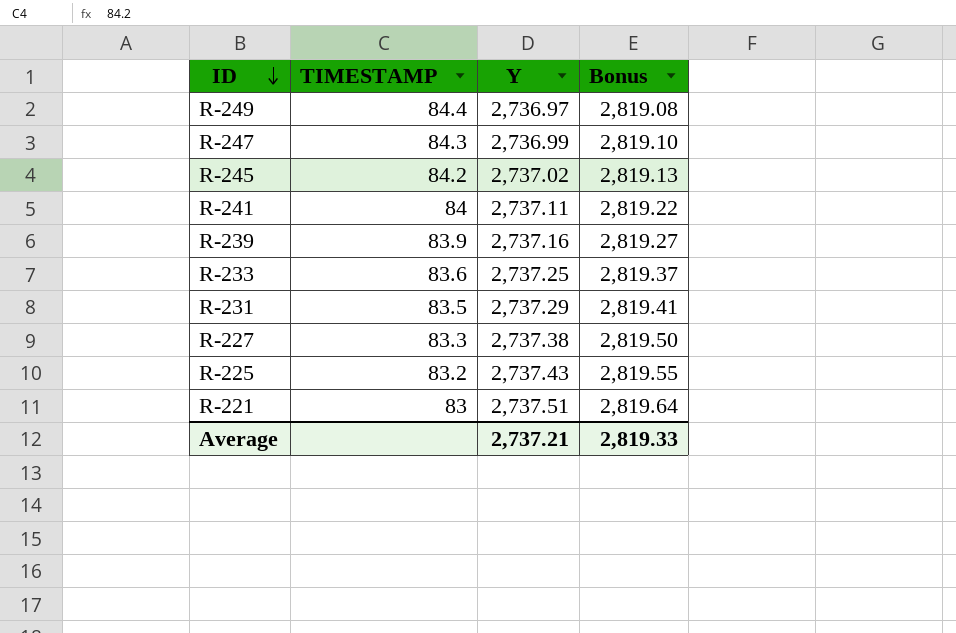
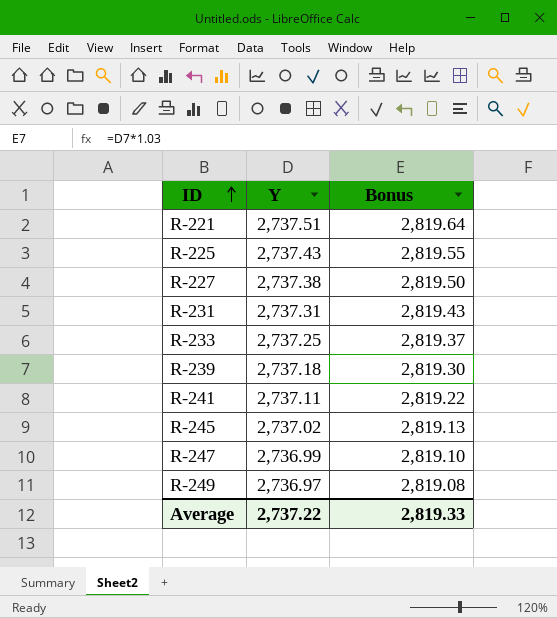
row order: ID descending -> ID ascending
column TIMESTAMP | position: 2 -> none
R-231 | Y: 2,737.29 -> 2,737.31
R-231 | Bonus: 2,819.41 -> 2,819.43
R-239 | Y: 2,737.16 -> 2,737.18
R-239 | Bonus: 2,819.27 -> 2,819.30
Average | Y: 2,737.21 -> 2,737.22

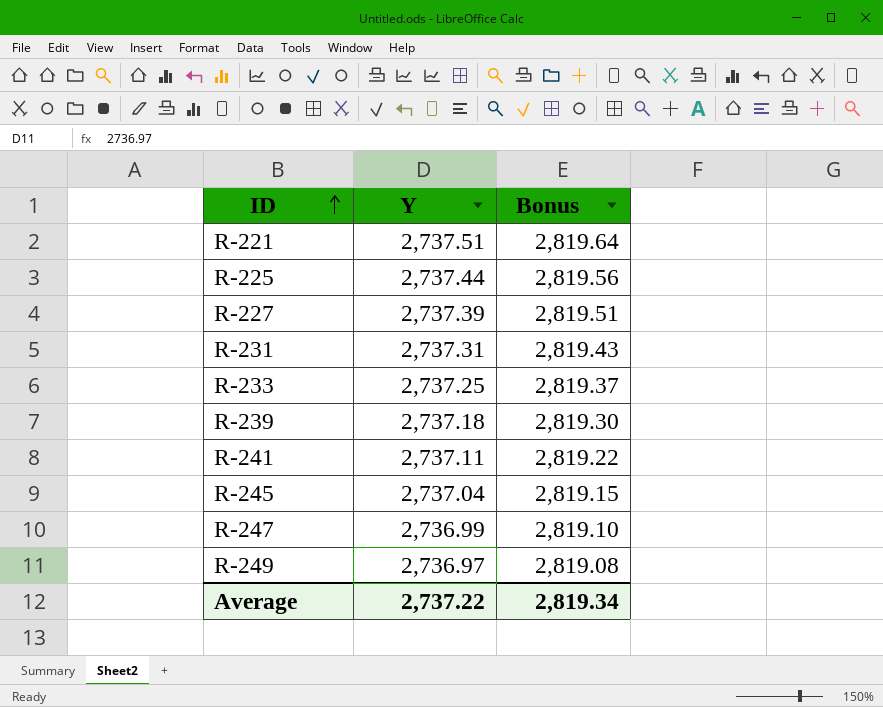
R-225 | Y: 2,737.43 -> 2,737.44
R-225 | Bonus: 2,819.55 -> 2,819.56
R-227 | Y: 2,737.38 -> 2,737.39
R-227 | Bonus: 2,819.50 -> 2,819.51
R-245 | Y: 2,737.02 -> 2,737.04
R-245 | Bonus: 2,819.13 -> 2,819.15
Average | Bonus: 2,819.33 -> 2,819.34

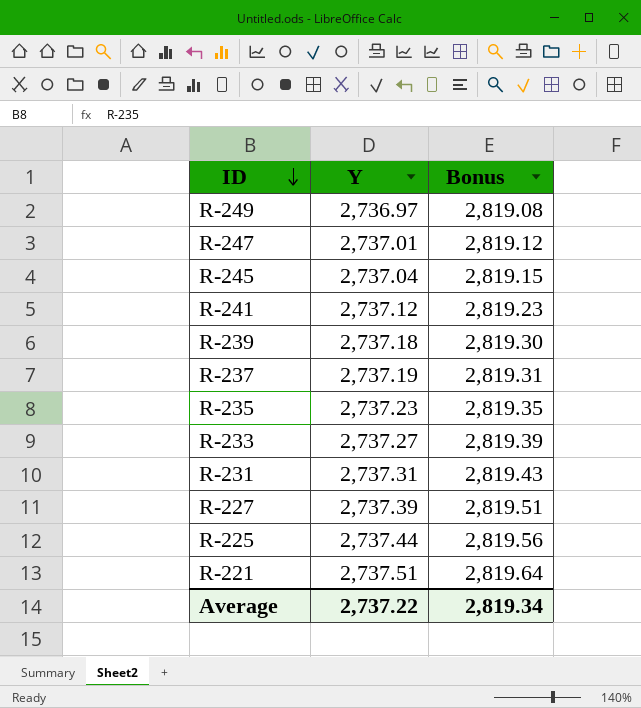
row order: ID ascending -> ID descending
R-247 | Y: 2,736.99 -> 2,737.01
R-247 | Bonus: 2,819.10 -> 2,819.12
R-241 | Y: 2,737.11 -> 2,737.12
R-241 | Bonus: 2,819.22 -> 2,819.23
row R-237: none -> 2,737.19 | 2,819.31
row R-235: none -> 2,737.23 | 2,819.35
R-233 | Y: 2,737.25 -> 2,737.27
R-233 | Bonus: 2,819.37 -> 2,819.39

